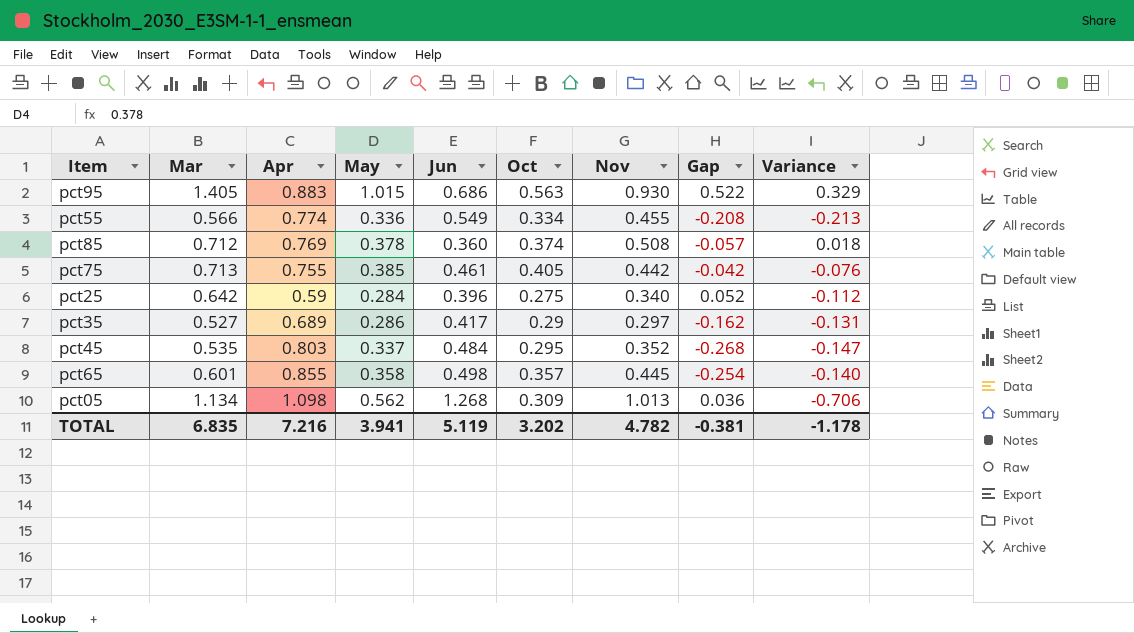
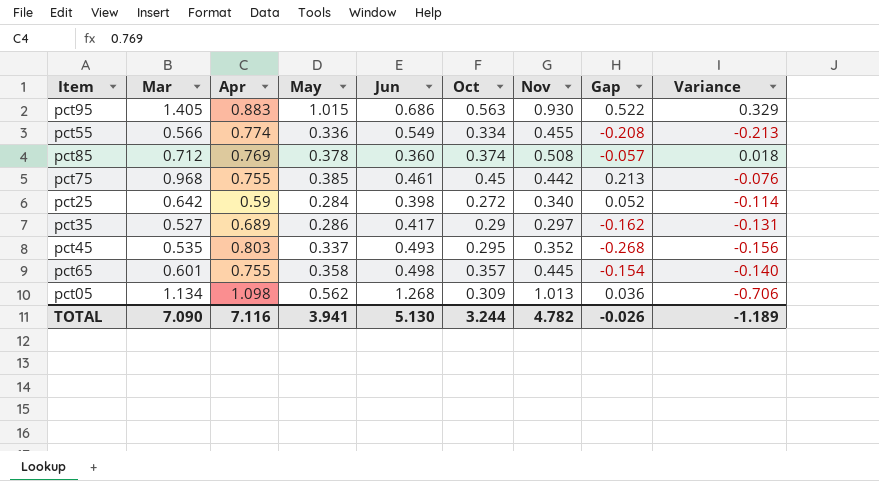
pct75 | Mar: 0.713 -> 0.968
pct75 | Oct: 0.405 -> 0.45
pct75 | Gap: -0.042 -> 0.213
pct25 | Jun: 0.396 -> 0.398
pct25 | Oct: 0.275 -> 0.272
pct25 | Variance: -0.112 -> -0.114
pct45 | Jun: 0.484 -> 0.493
pct45 | Variance: -0.147 -> -0.156
pct65 | Apr: 0.855 -> 0.755
pct65 | Gap: -0.254 -> -0.154
TOTAL | Mar: 6.835 -> 7.090
TOTAL | Apr: 7.216 -> 7.116
TOTAL | Jun: 5.119 -> 5.130
TOTAL | Oct: 3.202 -> 3.244
TOTAL | Gap: -0.381 -> -0.026
TOTAL | Variance: -1.178 -> -1.189

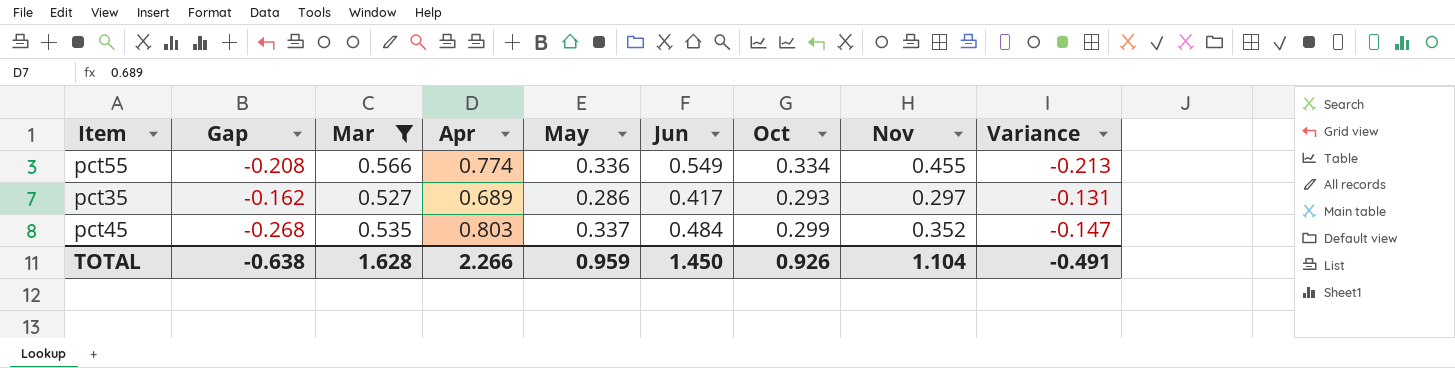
filter: none -> Mar <= 0.566
column Gap | position: 8 -> 2
pct35 | Oct: 0.29 -> 0.293
pct45 | Jun: 0.493 -> 0.484
pct45 | Oct: 0.295 -> 0.299
pct45 | Variance: -0.156 -> -0.147
TOTAL | Gap: -0.026 -> -0.638
TOTAL | Mar: 7.090 -> 1.628
TOTAL | Apr: 7.116 -> 2.266
TOTAL | May: 3.941 -> 0.959
TOTAL | Jun: 5.130 -> 1.450
TOTAL | Oct: 3.244 -> 0.926
TOTAL | Nov: 4.782 -> 1.104
TOTAL | Variance: -1.189 -> -0.491

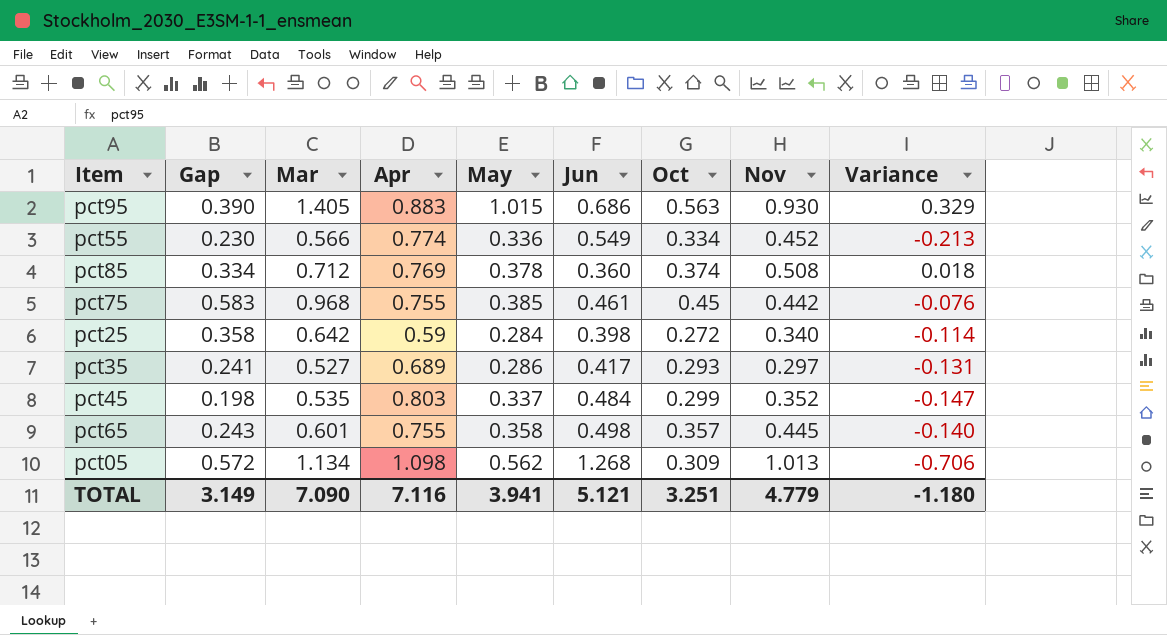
filter: Mar <= 0.566 -> none
column Gap | formula: [Mar] - [Apr] -> [Mar] - [May]
pct55 | Nov: 0.455 -> 0.452
TOTAL | Gap: -0.638 -> 3.149
TOTAL | Mar: 1.628 -> 7.090
TOTAL | Apr: 2.266 -> 7.116
TOTAL | May: 0.959 -> 3.941
TOTAL | Jun: 1.450 -> 5.121
TOTAL | Oct: 0.926 -> 3.251
TOTAL | Nov: 1.104 -> 4.779
TOTAL | Variance: -0.491 -> -1.180

